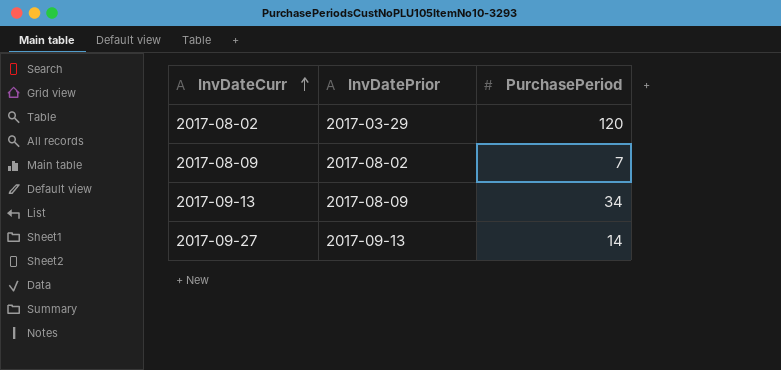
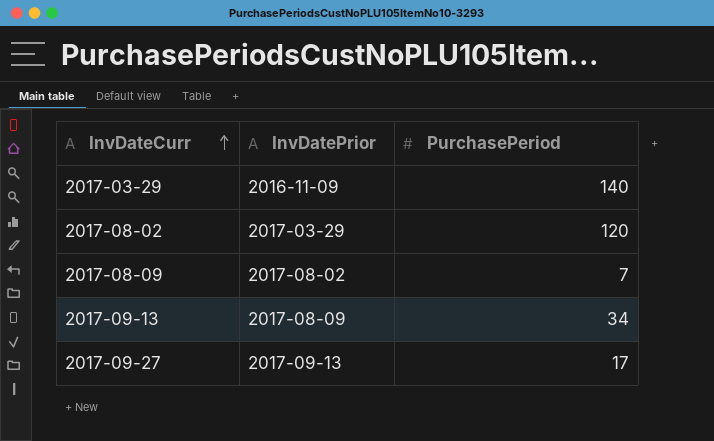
row 2017-03-29: none -> 2016-11-09 | 140
2017-09-27 | PurchasePeriod: 14 -> 17

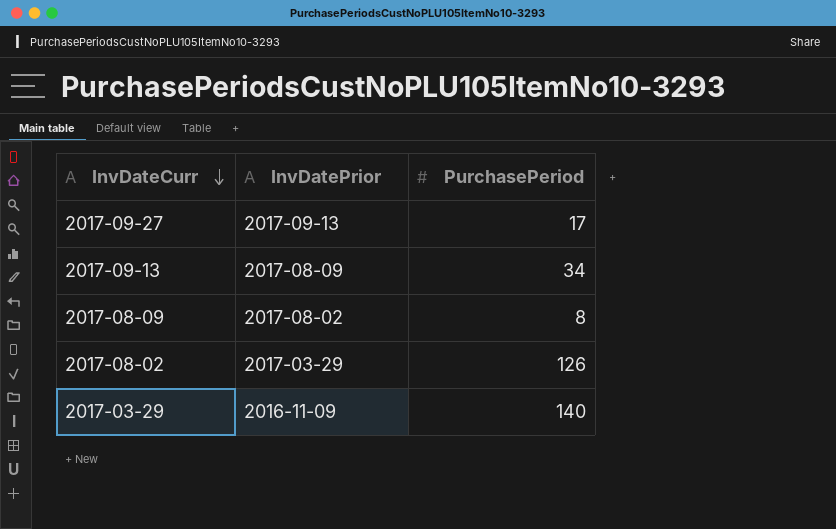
row order: InvDateCurr ascending -> InvDateCurr descending
2017-08-09 | PurchasePeriod: 7 -> 8
2017-08-02 | PurchasePeriod: 120 -> 126

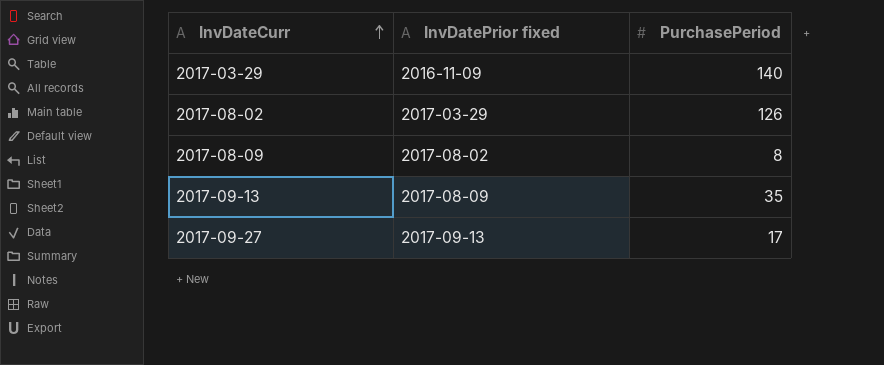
row order: InvDateCurr descending -> InvDateCurr ascending
column name: InvDatePrior -> InvDatePrior fixed
2017-09-13 | PurchasePeriod: 34 -> 35

